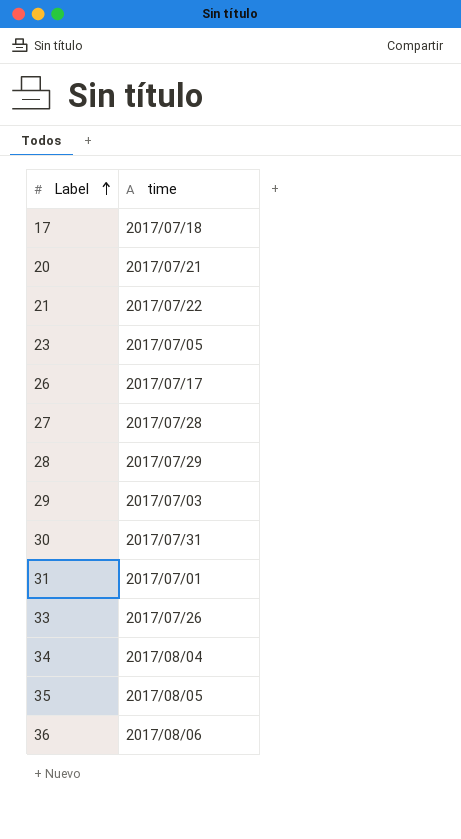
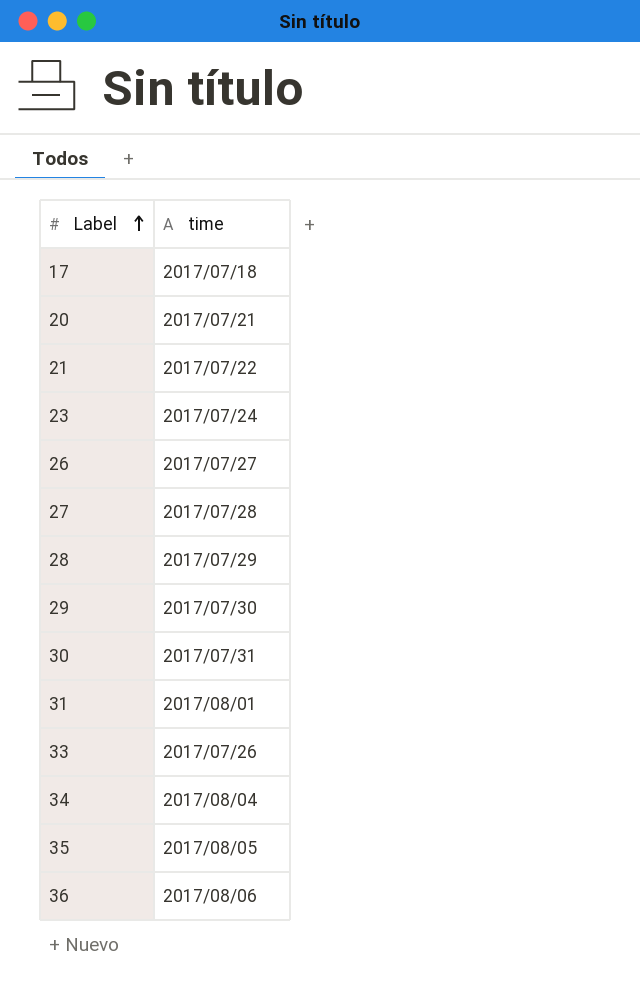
23 | time: 2017/07/05 -> 2017/07/24
26 | time: 2017/07/17 -> 2017/07/27
29 | time: 2017/07/03 -> 2017/07/30
31 | time: 2017/07/01 -> 2017/08/01

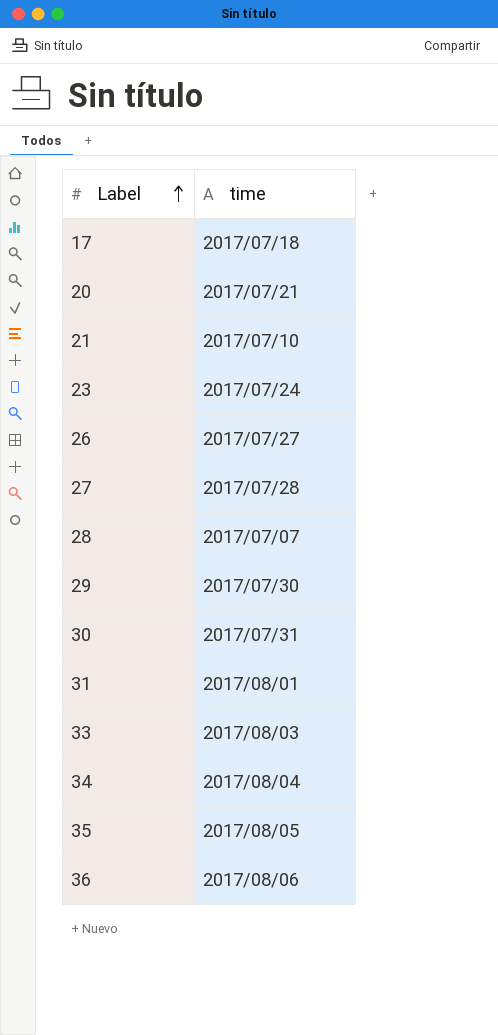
21 | time: 2017/07/22 -> 2017/07/10
28 | time: 2017/07/29 -> 2017/07/07
33 | time: 2017/07/26 -> 2017/08/03

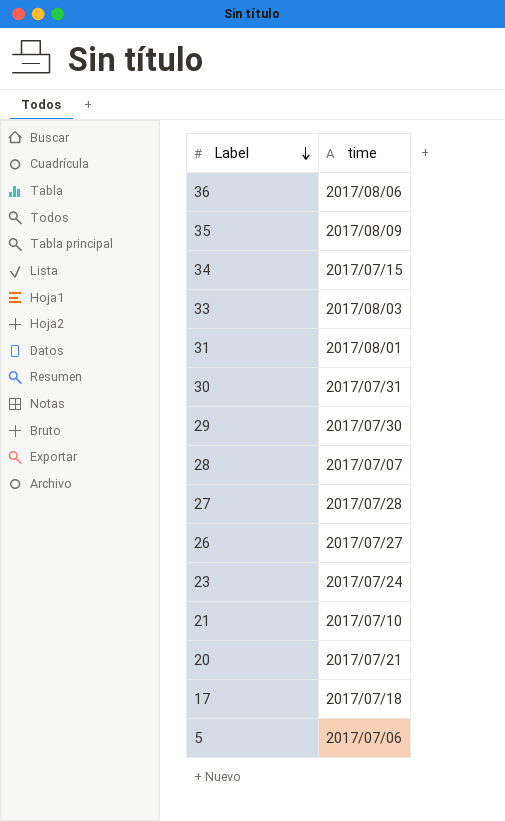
row order: Label ascending -> Label descending
35 | time: 2017/08/05 -> 2017/08/09
34 | time: 2017/08/04 -> 2017/07/15
row 5: none -> 2017/07/06

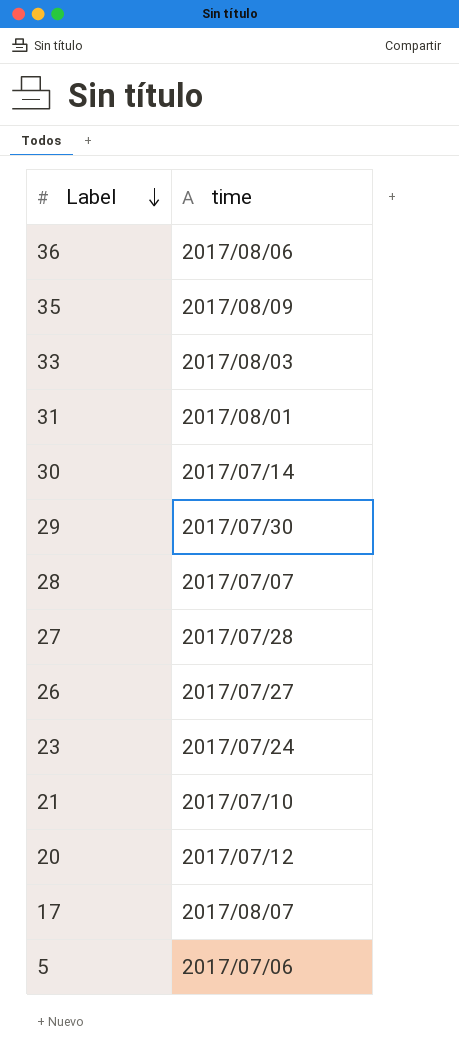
row 34: 2017/07/15 -> none
30 | time: 2017/07/31 -> 2017/07/14
20 | time: 2017/07/21 -> 2017/07/12
17 | time: 2017/07/18 -> 2017/08/07

